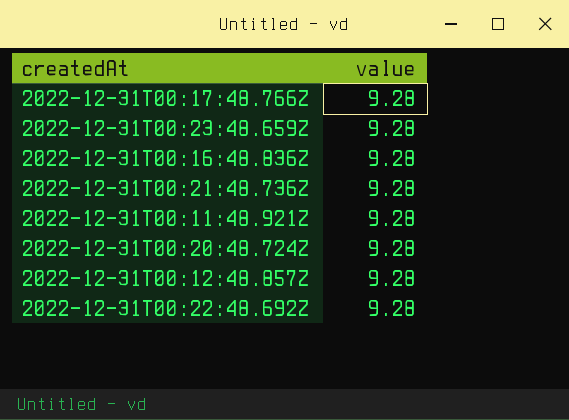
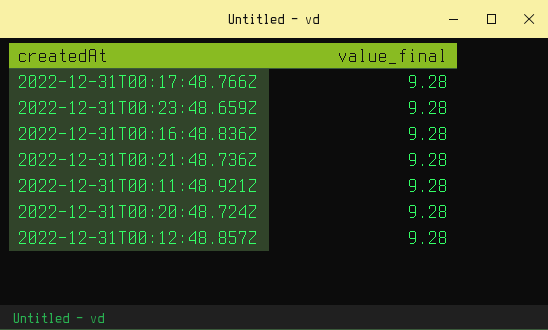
column name: value -> value_final
row 2022-12-31T00:22:48.692Z: 9.28 -> none

